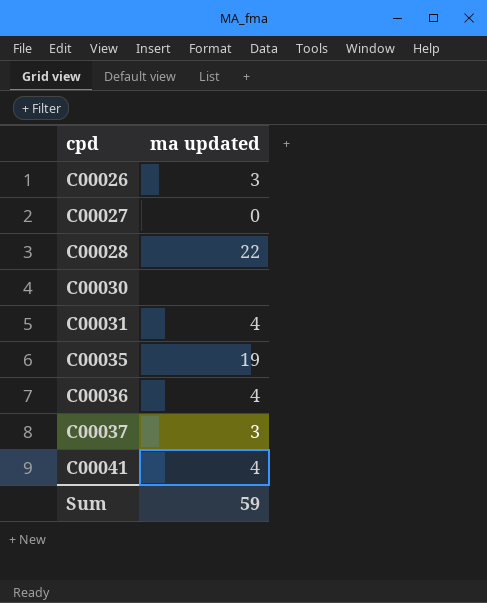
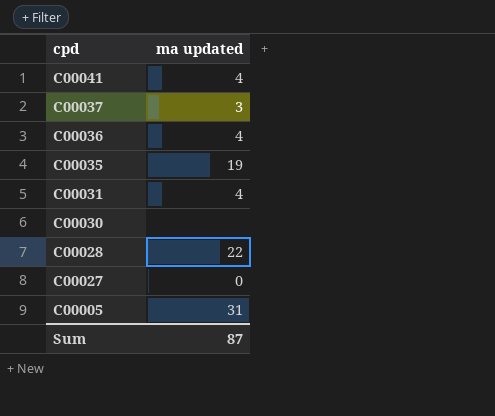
row order: cpd ascending -> cpd descending
row C00026: 3 -> none
row C00005: none -> 31
Sum | ma updated: 59 -> 87

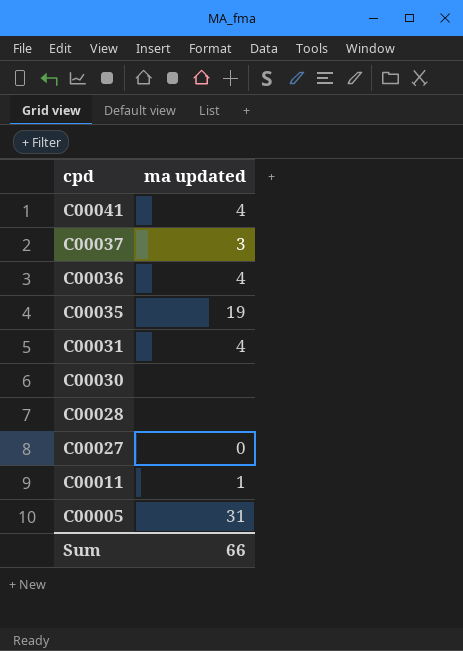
C00028 | ma updated: 22 -> none
row C00011: none -> 1
Sum | ma updated: 87 -> 66

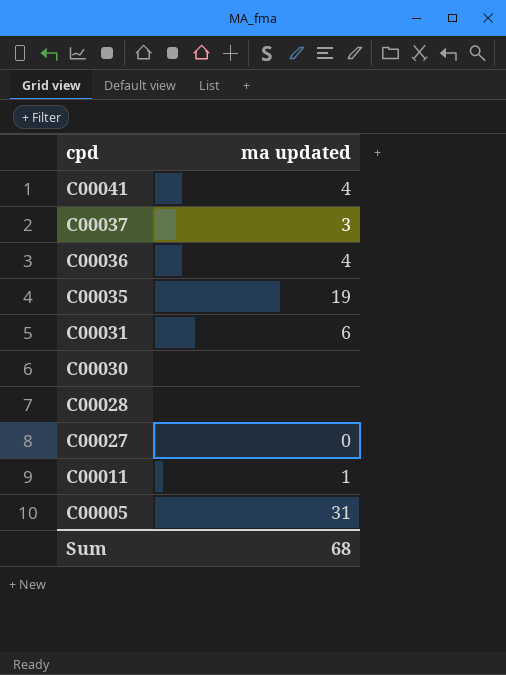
C00031 | ma updated: 4 -> 6
Sum | ma updated: 66 -> 68

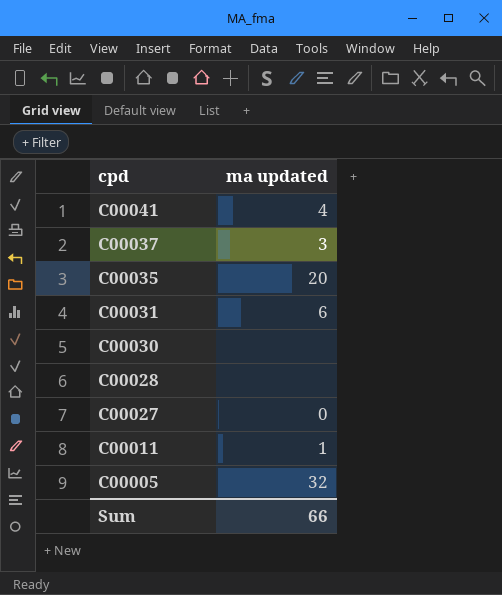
row C00036: 4 -> none
C00035 | ma updated: 19 -> 20
C00005 | ma updated: 31 -> 32
Sum | ma updated: 68 -> 66

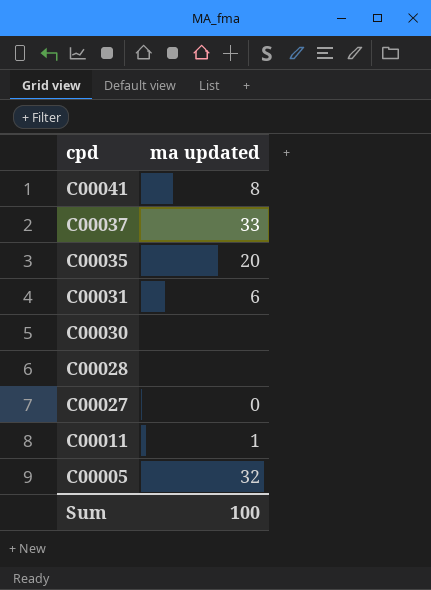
C00041 | ma updated: 4 -> 8
C00037 | ma updated: 3 -> 33
Sum | ma updated: 66 -> 100

